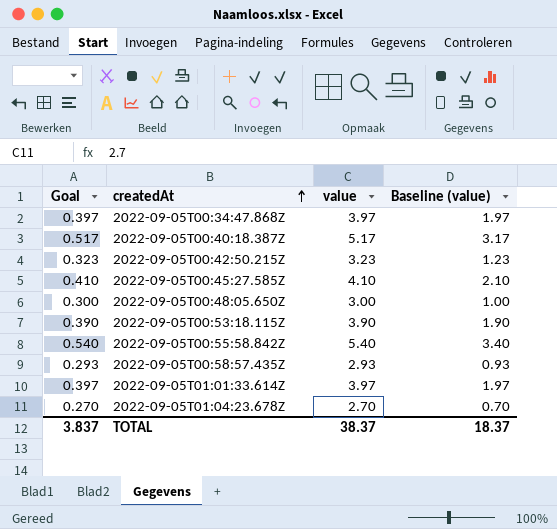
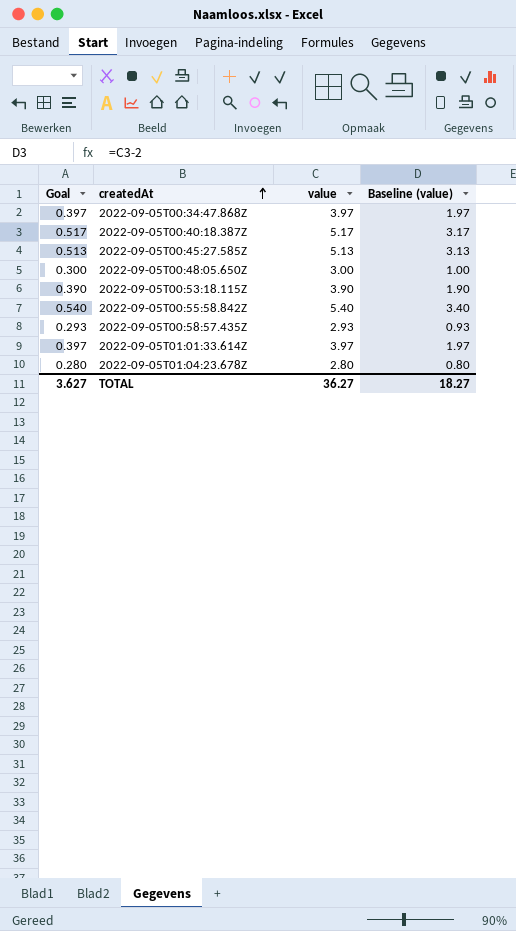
row 2022-09-05T00:42:50.215Z: 0.323 | 3.23 | 1.23 -> none
2022-09-05T00:45:27.585Z | Goal: 0.410 -> 0.513
2022-09-05T00:45:27.585Z | value: 4.10 -> 5.13
2022-09-05T00:45:27.585Z | Baseline (value): 2.10 -> 3.13
2022-09-05T01:04:23.678Z | Goal: 0.270 -> 0.280
2022-09-05T01:04:23.678Z | value: 2.70 -> 2.80
2022-09-05T01:04:23.678Z | Baseline (value): 0.70 -> 0.80
TOTAL | Goal: 3.837 -> 3.627
TOTAL | value: 38.37 -> 36.27
TOTAL | Baseline (value): 18.37 -> 18.27

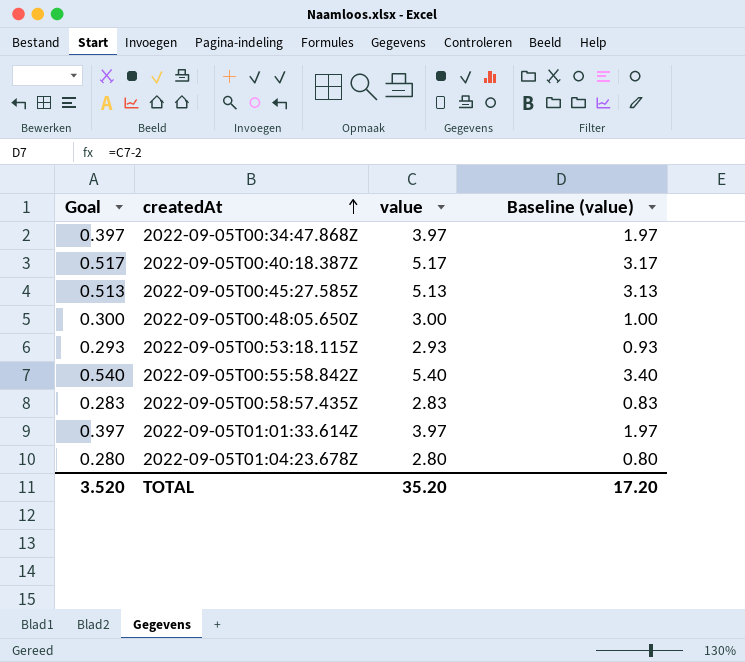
2022-09-05T00:53:18.115Z | Goal: 0.390 -> 0.293
2022-09-05T00:53:18.115Z | value: 3.90 -> 2.93
2022-09-05T00:53:18.115Z | Baseline (value): 1.90 -> 0.93
2022-09-05T00:58:57.435Z | Goal: 0.293 -> 0.283
2022-09-05T00:58:57.435Z | value: 2.93 -> 2.83
2022-09-05T00:58:57.435Z | Baseline (value): 0.93 -> 0.83
TOTAL | Goal: 3.627 -> 3.520
TOTAL | value: 36.27 -> 35.20
TOTAL | Baseline (value): 18.27 -> 17.20

